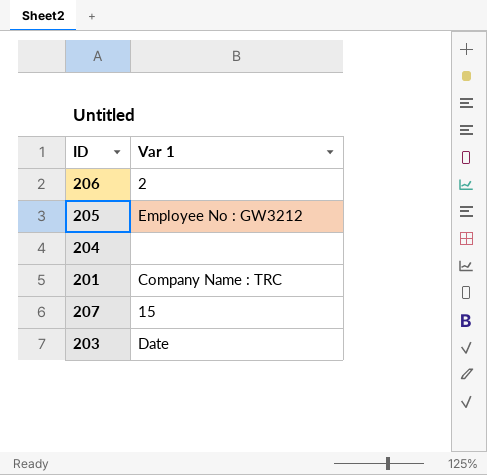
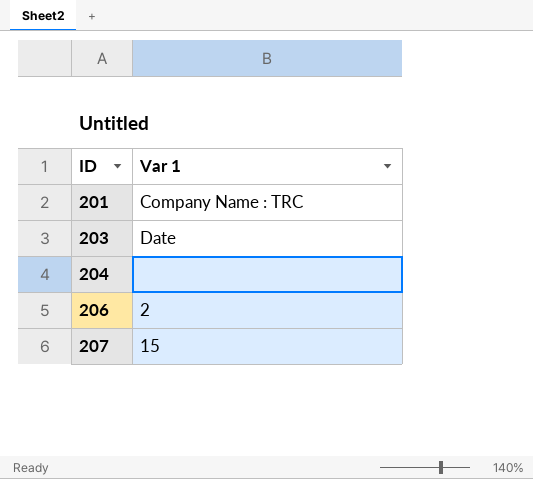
row order: none -> ID ascending
row 205: Employee No : GW3212 -> none

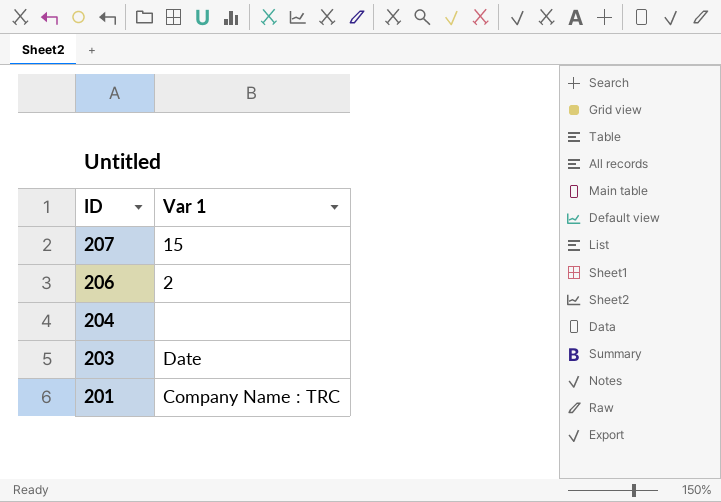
row order: ID ascending -> ID descending

